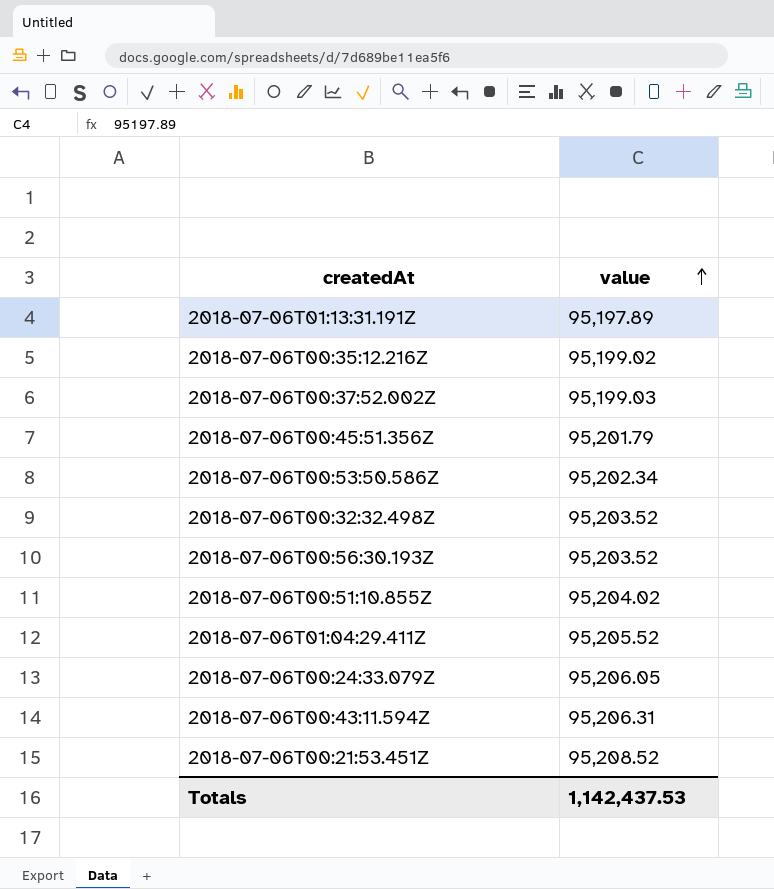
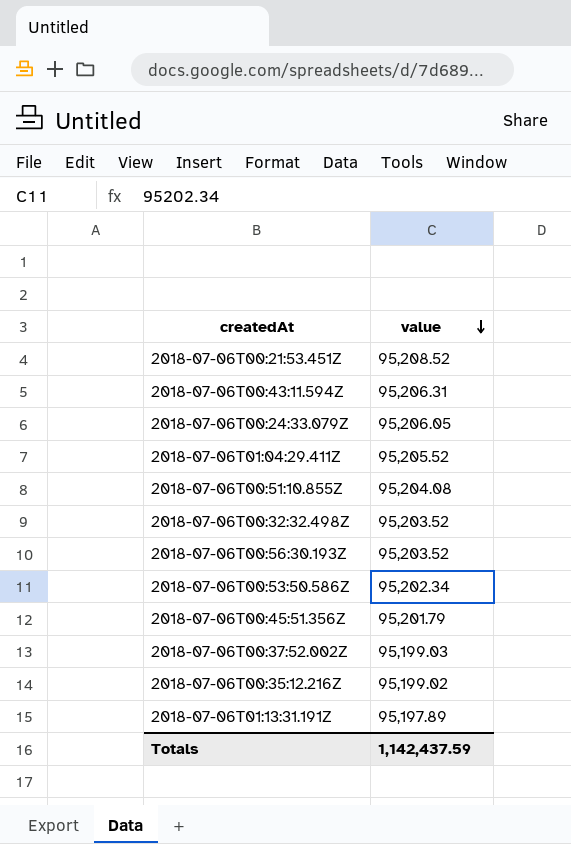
row order: value ascending -> value descending
2018-07-06T00:51:10.855Z | value: 95,204.02 -> 95,204.08
Totals | value: 1,142,437.53 -> 1,142,437.59

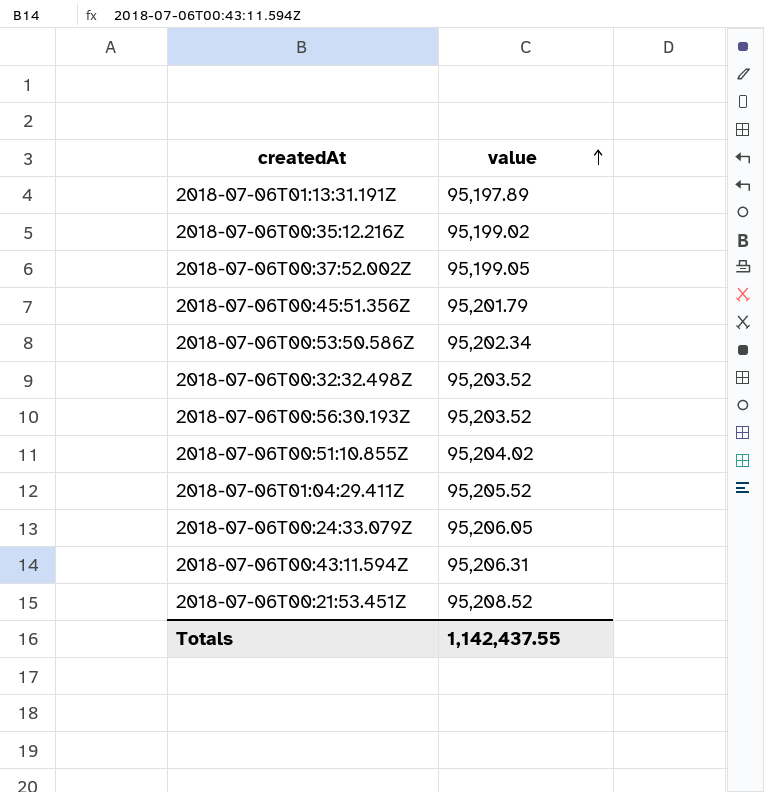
row order: value descending -> value ascending
2018-07-06T00:37:52.002Z | value: 95,199.03 -> 95,199.05
2018-07-06T00:51:10.855Z | value: 95,204.08 -> 95,204.02
Totals | value: 1,142,437.59 -> 1,142,437.55

